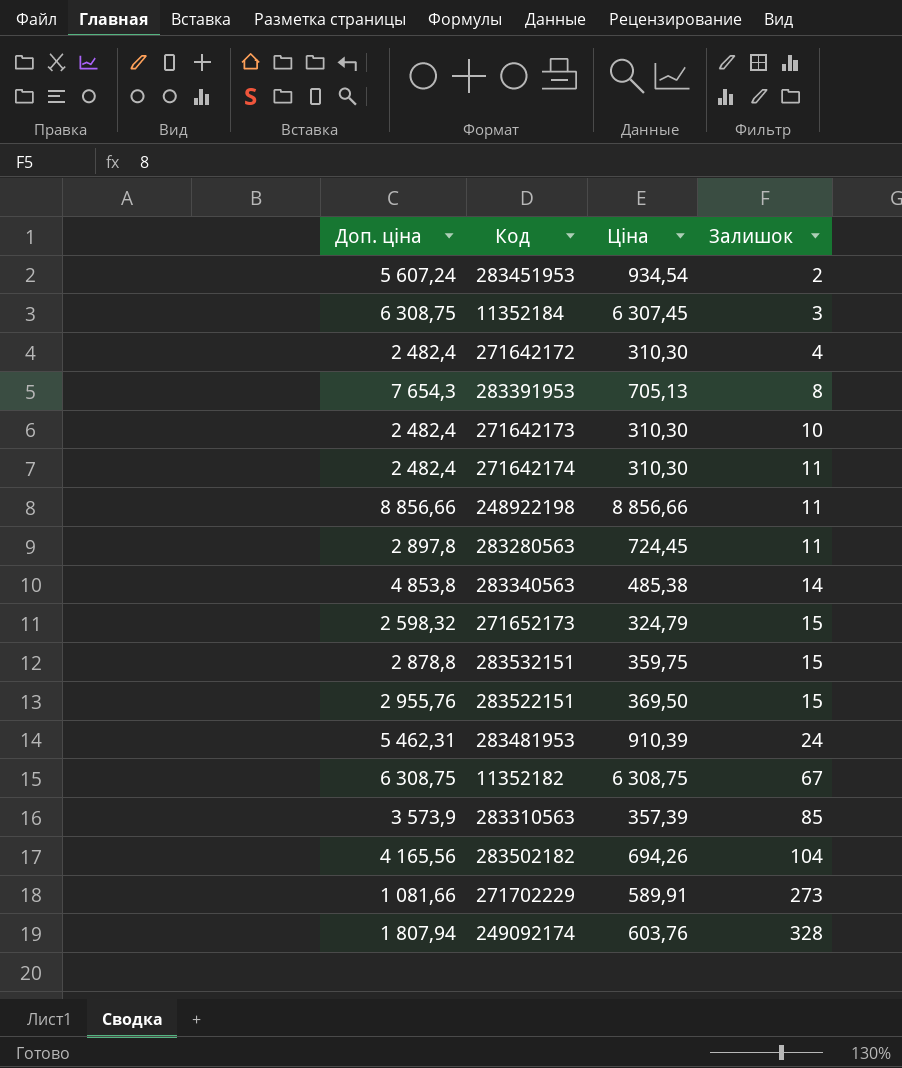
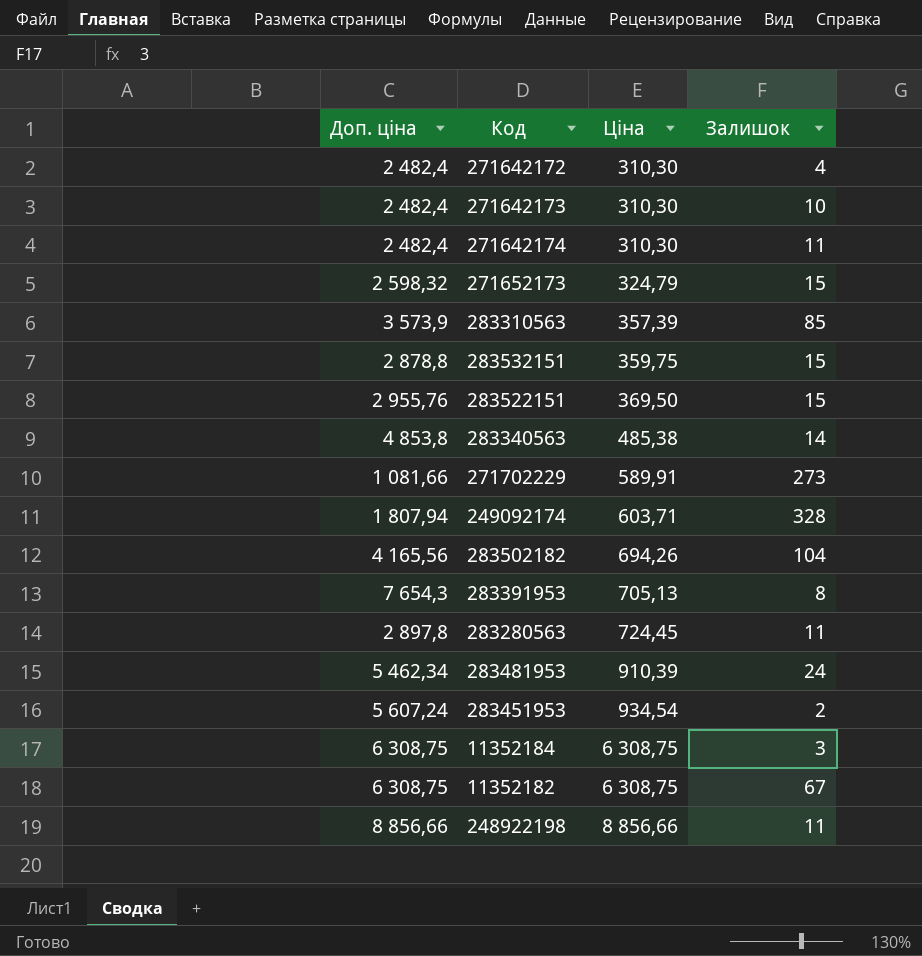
row order: Залишок ascending -> Ціна ascending
249092174 | Ціна: 603,76 -> 603,71
283481953 | Доп. ціна: 5 462,31 -> 5 462,34
11352184 | Ціна: 6 307,45 -> 6 308,75

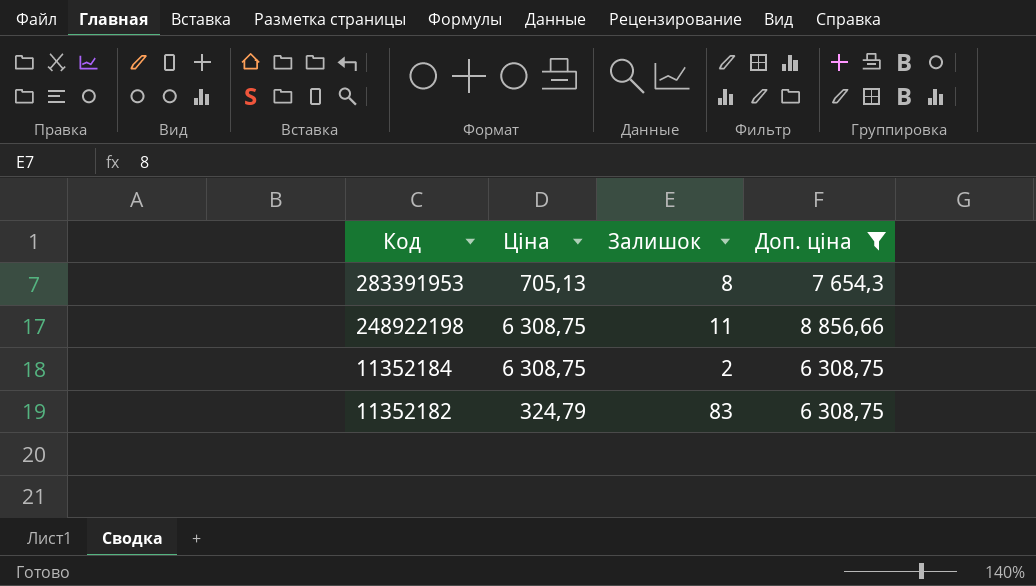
filter: none -> Доп. ціна >= 6 308,75
row order: Ціна ascending -> Код descending
column Доп. ціна | position: 1 -> 4
248922198 | Ціна: 8 856,66 -> 6 308,75
11352184 | Залишок: 3 -> 2
11352182 | Ціна: 6 308,75 -> 324,79
11352182 | Залишок: 67 -> 83

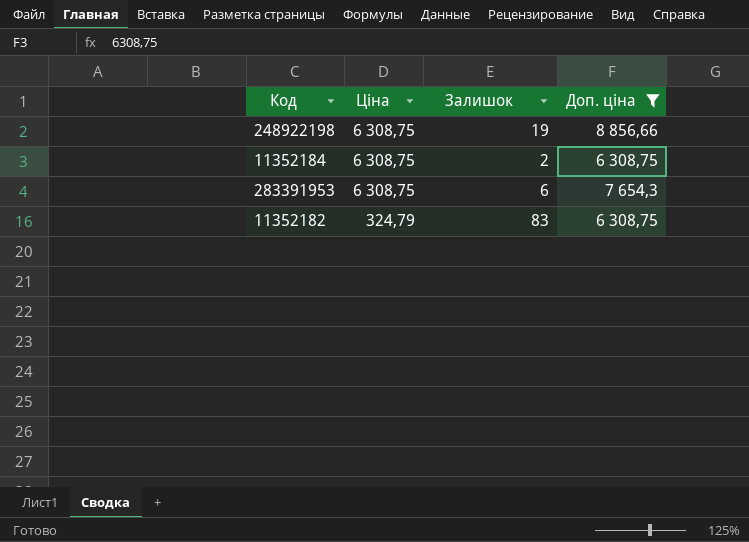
row order: Код descending -> Ціна descending
248922198 | Залишок: 11 -> 19
283391953 | Ціна: 705,13 -> 6 308,75
283391953 | Залишок: 8 -> 6

